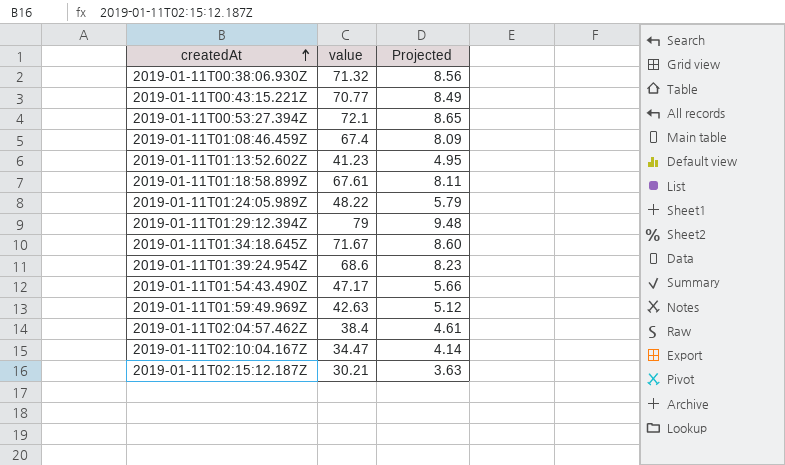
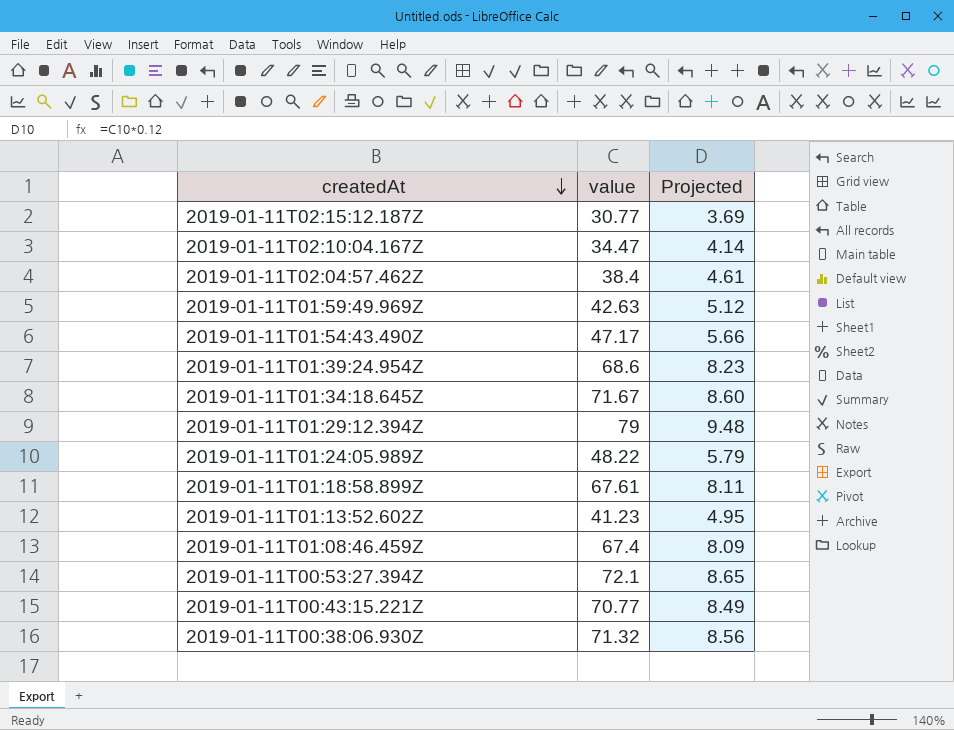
row order: createdAt ascending -> createdAt descending
2019-01-11T02:15:12.187Z | value: 30.21 -> 30.77
2019-01-11T02:15:12.187Z | Projected: 3.63 -> 3.69

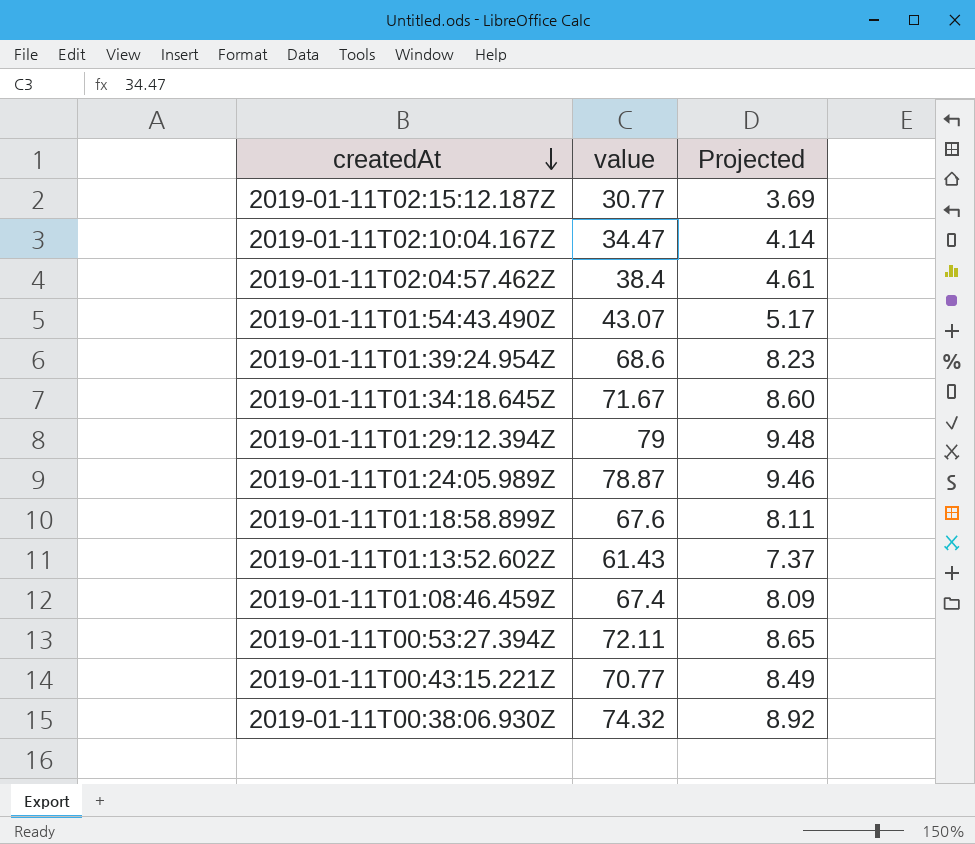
row 2019-01-11T01:59:49.969Z: 42.63 | 5.12 -> none
2019-01-11T01:54:43.490Z | value: 47.17 -> 43.07
2019-01-11T01:54:43.490Z | Projected: 5.66 -> 5.17
2019-01-11T01:24:05.989Z | value: 48.22 -> 78.87
2019-01-11T01:24:05.989Z | Projected: 5.79 -> 9.46
2019-01-11T01:18:58.899Z | value: 67.61 -> 67.6
2019-01-11T01:13:52.602Z | value: 41.23 -> 61.43
2019-01-11T01:13:52.602Z | Projected: 4.95 -> 7.37
2019-01-11T00:53:27.394Z | value: 72.1 -> 72.11
2019-01-11T00:38:06.930Z | value: 71.32 -> 74.32
2019-01-11T00:38:06.930Z | Projected: 8.56 -> 8.92

